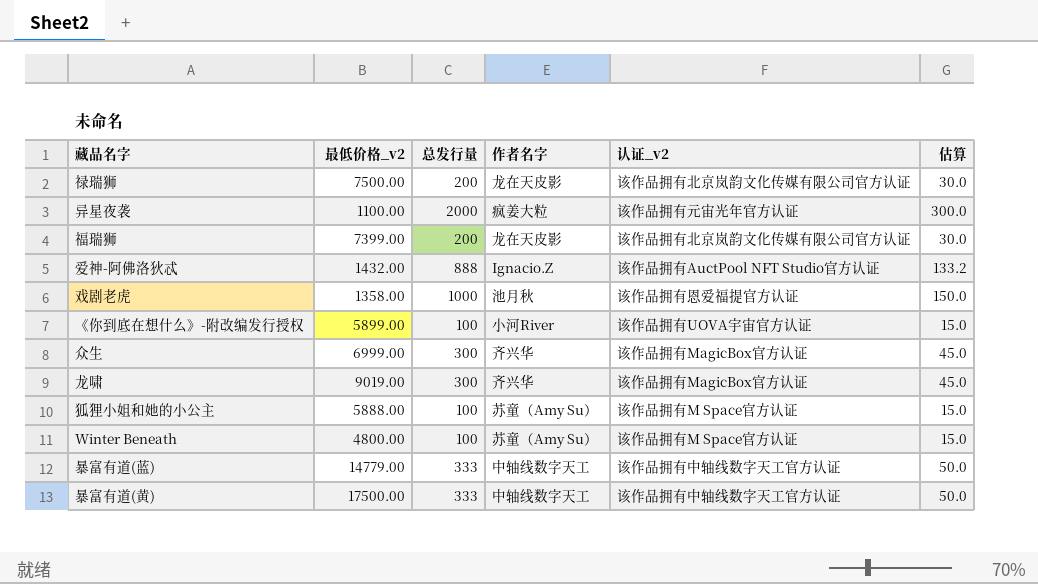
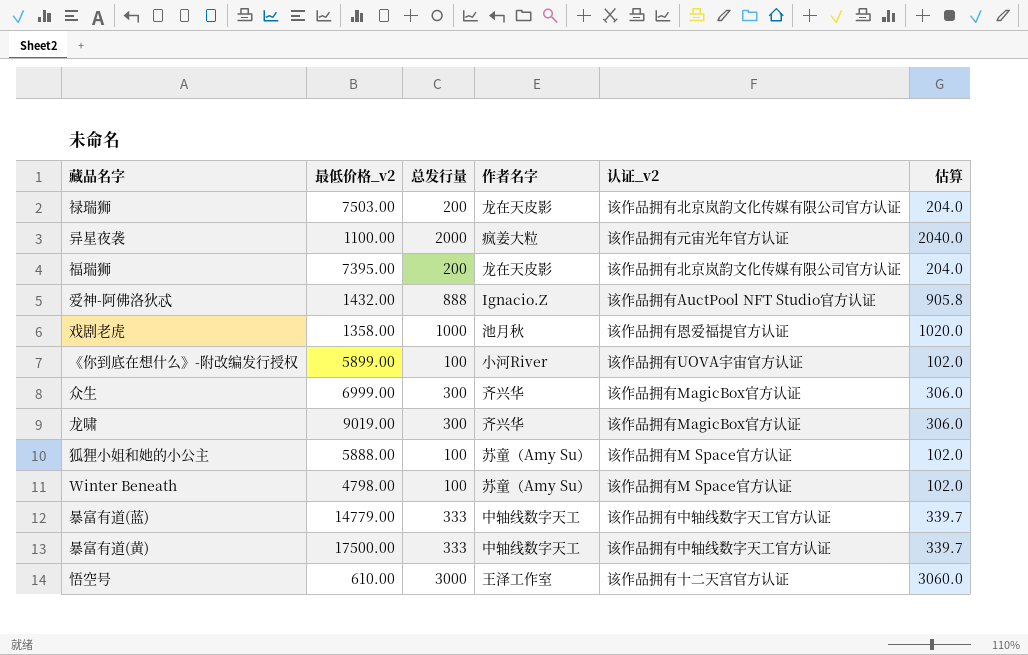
column 估算 | formula: [总发行量] * 0.15 -> [总发行量] * 1.02
禄瑞狮 | 最低价格_v2: 7500.00 -> 7503.00
福瑞狮 | 最低价格_v2: 7399.00 -> 7395.00
Winter Beneath | 最低价格_v2: 4800.00 -> 4798.00
row 悟空号: none -> 610.00 | 3000 | 王泽工作室 | 该作品拥有十二天宫官方认证 | 3060.0

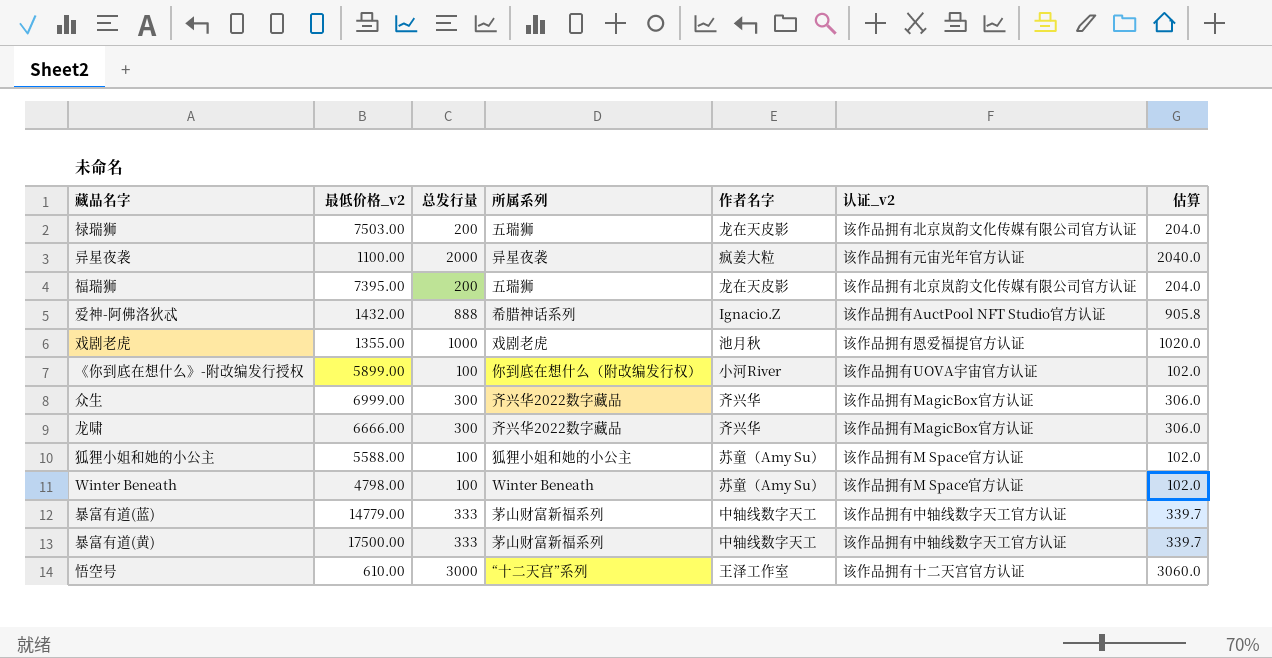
column 所属系列 | position: none -> 4
戏剧老虎 | 最低价格_v2: 1358.00 -> 1355.00
龙啸 | 最低价格_v2: 9019.00 -> 6666.00
狐狸小姐和她的小公主 | 最低价格_v2: 5888.00 -> 5588.00

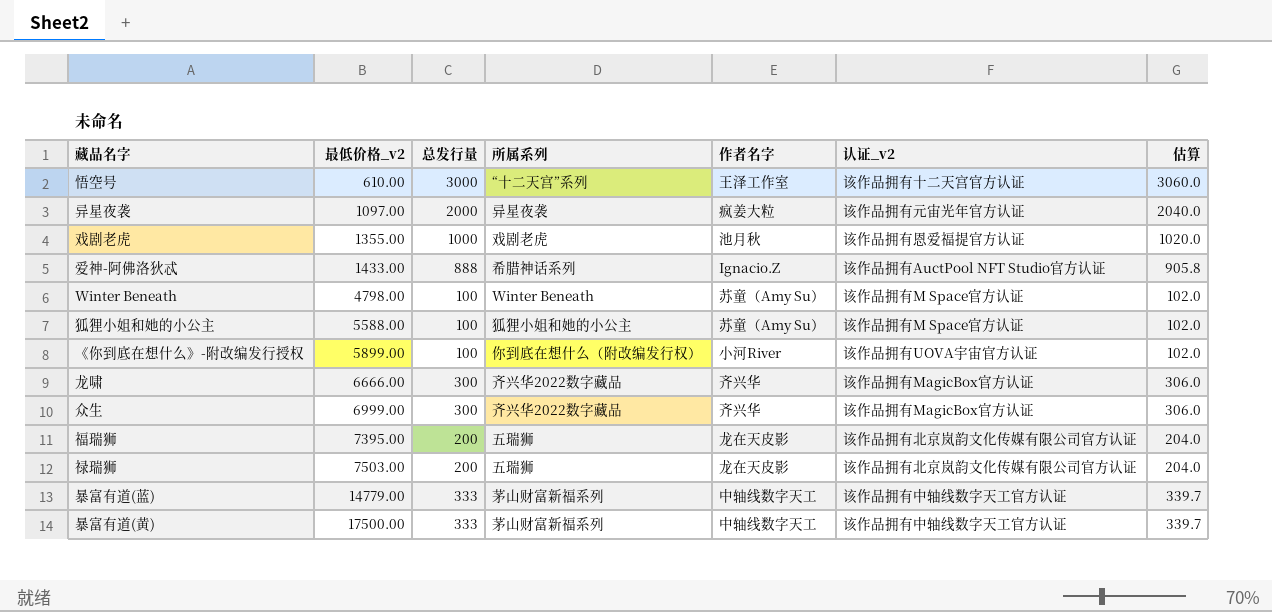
row order: none -> 最低价格_v2 ascending
异星夜袭 | 最低价格_v2: 1100.00 -> 1097.00
爱神-阿佛洛狄忒 | 最低价格_v2: 1432.00 -> 1433.00

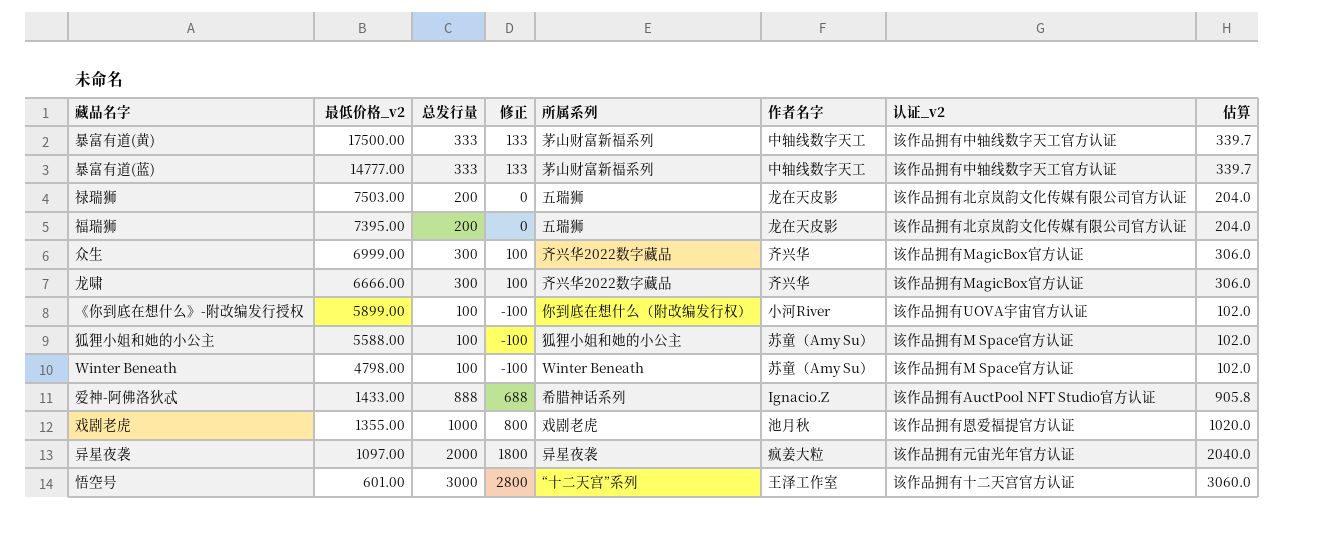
row order: 最低价格_v2 ascending -> 最低价格_v2 descending
column 修正 | formula: none -> [总发行量] - 200
暴富有道(蓝) | 最低价格_v2: 14779.00 -> 14777.00
悟空号 | 最低价格_v2: 610.00 -> 601.00

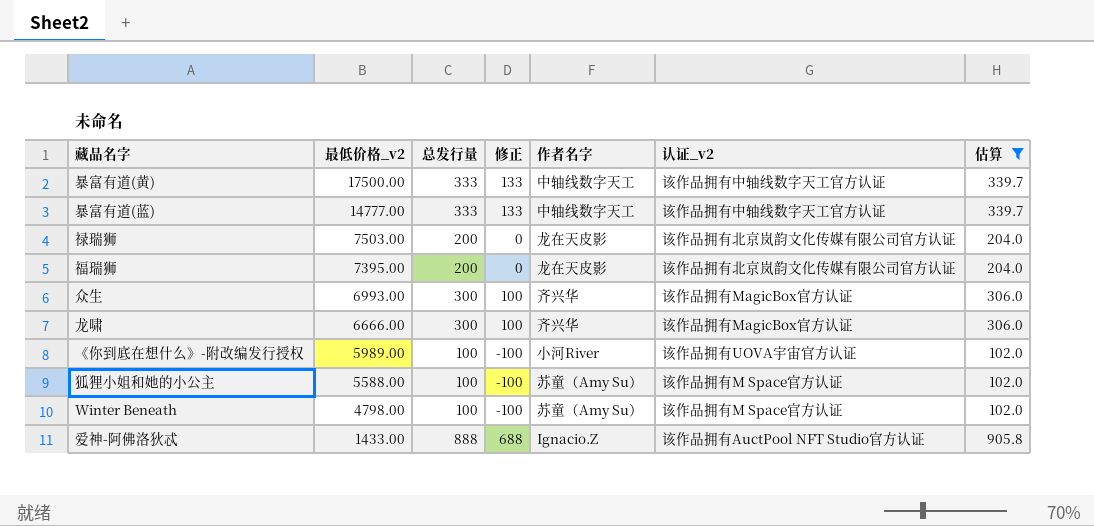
filter: none -> 估算 <= 905.8
column 所属系列 | position: 5 -> none
众生 | 最低价格_v2: 6999.00 -> 6993.00
《你到底在想什么》-附改编发行授权 | 最低价格_v2: 5899.00 -> 5989.00

